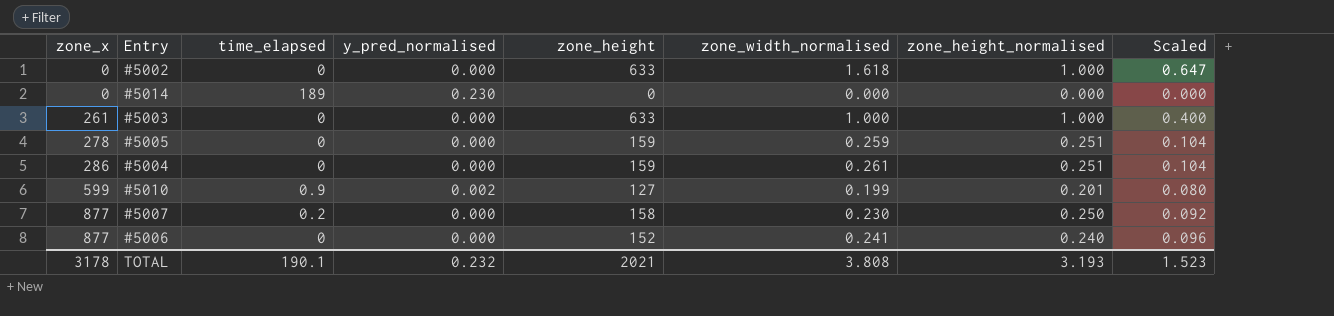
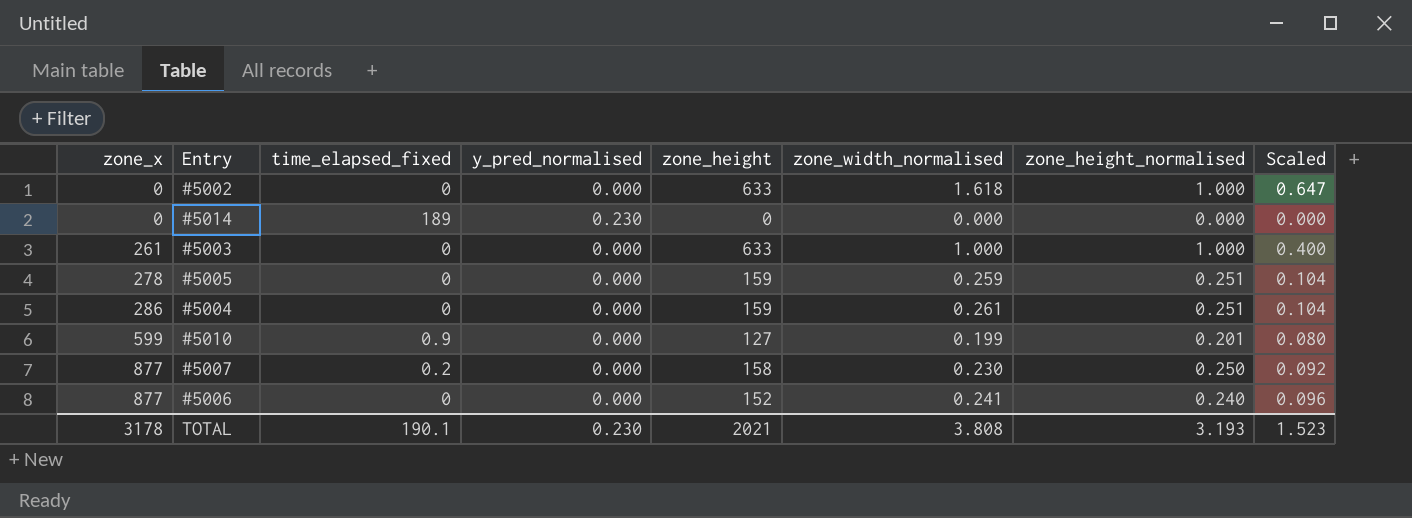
column name: time_elapsed -> time_elapsed_fixed
#5010 | y_pred_normalised: 0.002 -> 0.000
TOTAL | y_pred_normalised: 0.232 -> 0.230

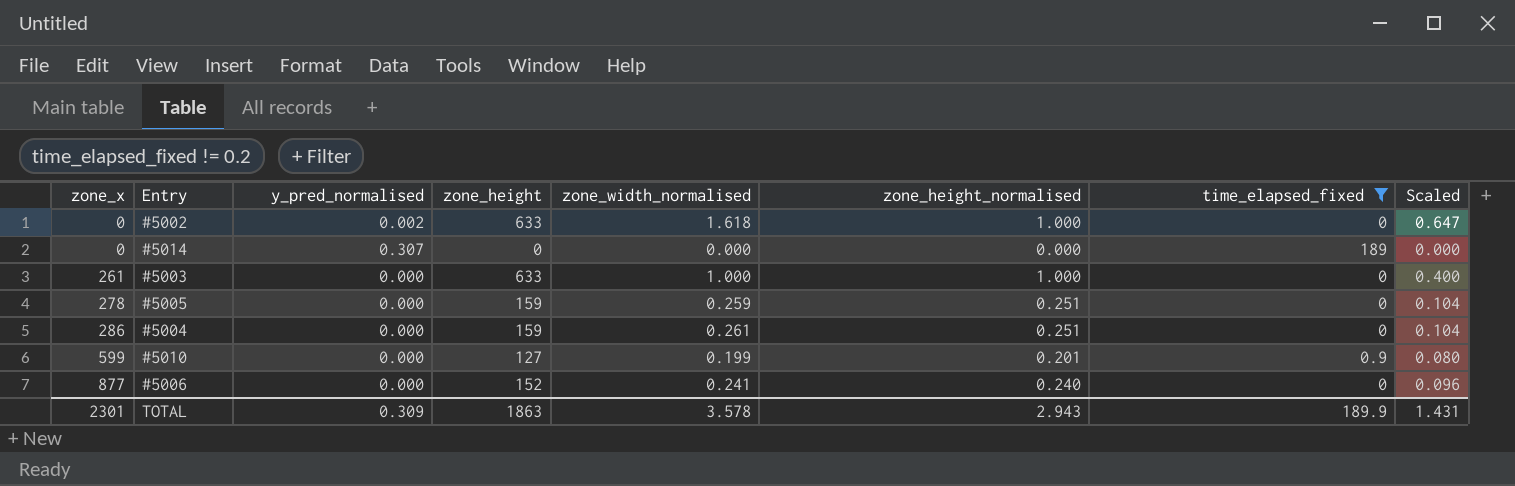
filter: none -> time_elapsed_fixed != 0.2
column time_elapsed_fixed | position: 3 -> 7
#5002 | y_pred_normalised: 0.000 -> 0.002
#5014 | y_pred_normalised: 0.230 -> 0.307
TOTAL | zone_x: 3178 -> 2301
TOTAL | y_pred_normalised: 0.230 -> 0.309
TOTAL | zone_height: 2021 -> 1863
TOTAL | zone_width_normalised: 3.808 -> 3.578
TOTAL | zone_height_normalised: 3.193 -> 2.943
TOTAL | time_elapsed_fixed: 190.1 -> 189.9
TOTAL | Scaled: 1.523 -> 1.431

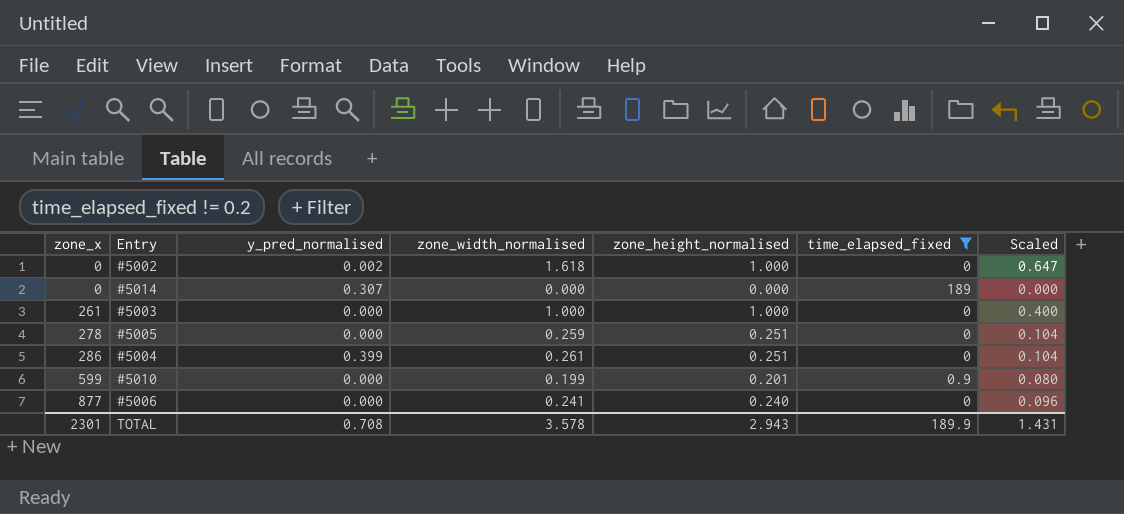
column zone_height | position: 4 -> none
#5004 | y_pred_normalised: 0.000 -> 0.399
TOTAL | y_pred_normalised: 0.309 -> 0.708

